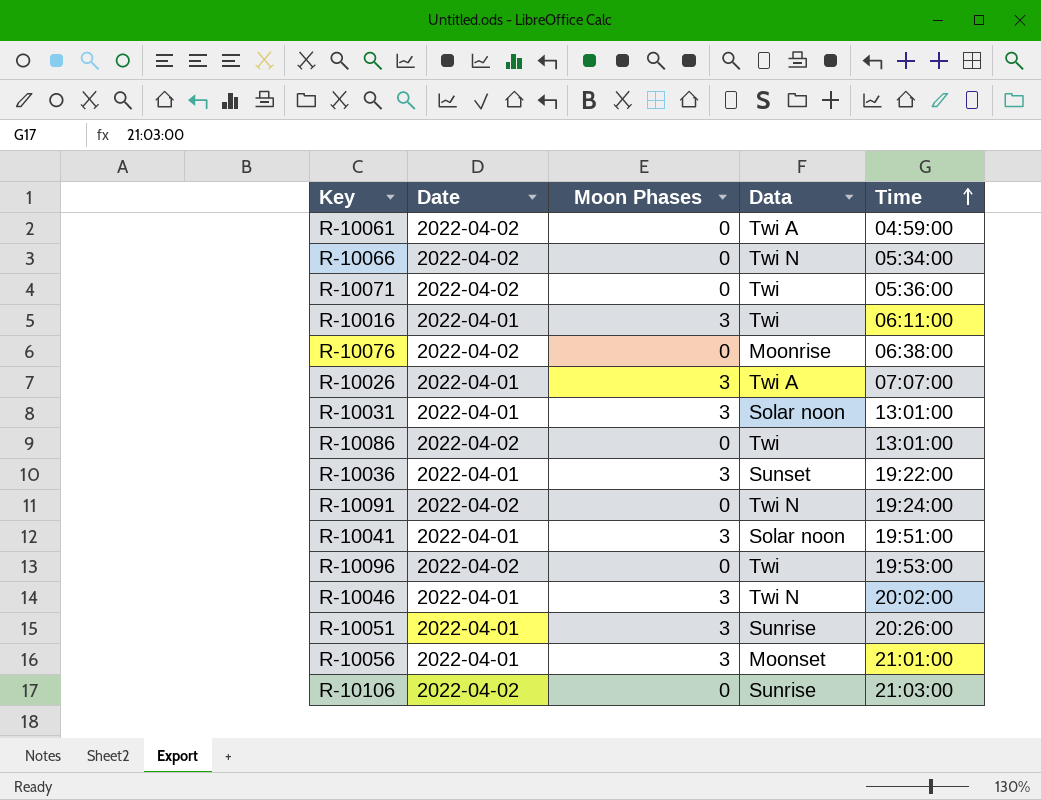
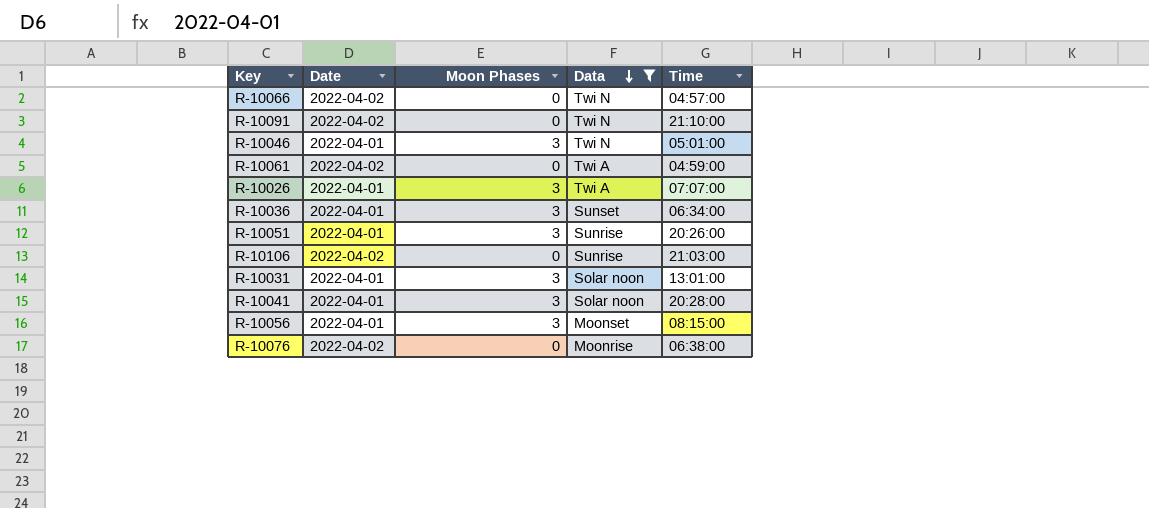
filter: none -> Data != Twi
row order: Time ascending -> Data descending
R-10066 | Time: 05:34:00 -> 04:57:00
R-10091 | Time: 19:24:00 -> 21:10:00
R-10046 | Time: 20:02:00 -> 05:01:00
R-10036 | Time: 19:22:00 -> 06:34:00
R-10041 | Time: 19:51:00 -> 20:28:00
R-10056 | Time: 21:01:00 -> 08:15:00

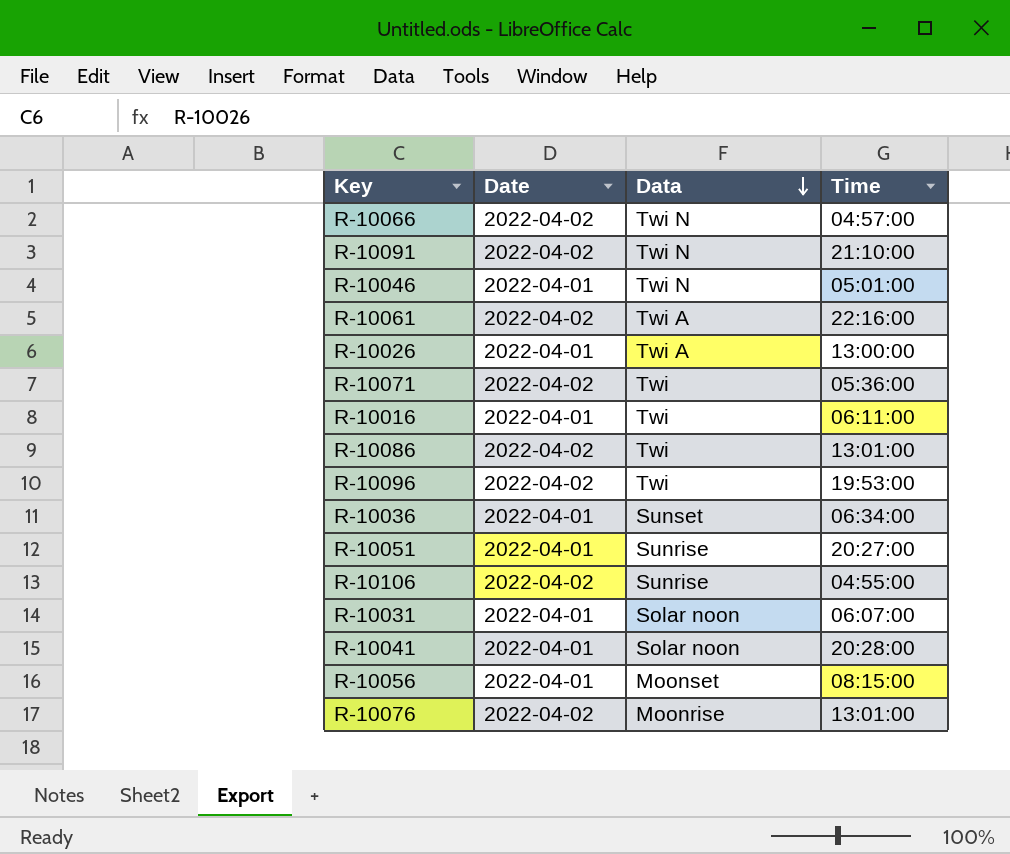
filter: Data != Twi -> none
column Moon Phases | position: 3 -> none
R-10061 | Time: 04:59:00 -> 22:16:00
R-10026 | Time: 07:07:00 -> 13:00:00
R-10051 | Time: 20:26:00 -> 20:27:00
R-10106 | Time: 21:03:00 -> 04:55:00
R-10031 | Time: 13:01:00 -> 06:07:00
R-10076 | Time: 06:38:00 -> 13:01:00

